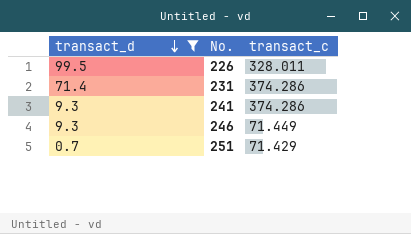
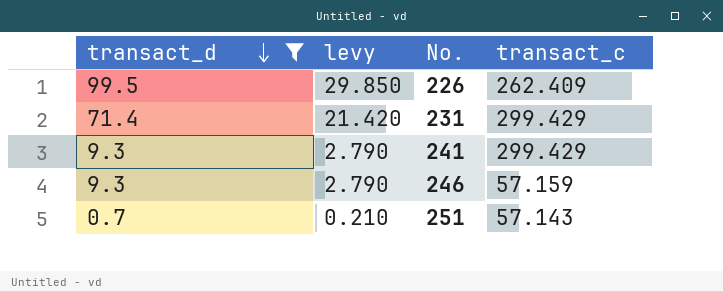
column levy | formula: none -> [transact_d] * 0.3
226 | transact_c: 328.011 -> 262.409
231 | transact_c: 374.286 -> 299.429
241 | transact_c: 374.286 -> 299.429
246 | transact_c: 71.449 -> 57.159
251 | transact_c: 71.429 -> 57.143

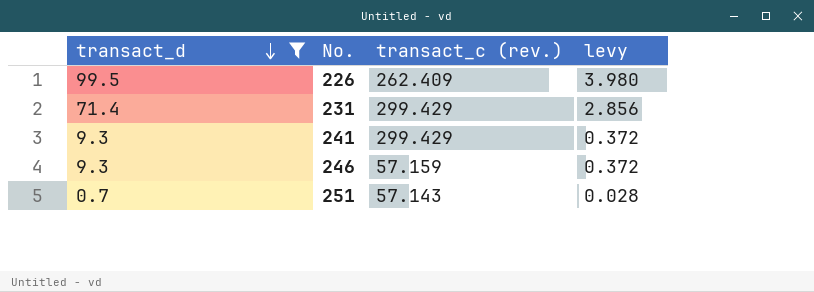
column name: transact_c -> transact_c (rev.)
column levy | formula: [transact_d] * 0.3 -> [transact_d] * 0.04
column levy | position: 2 -> 4

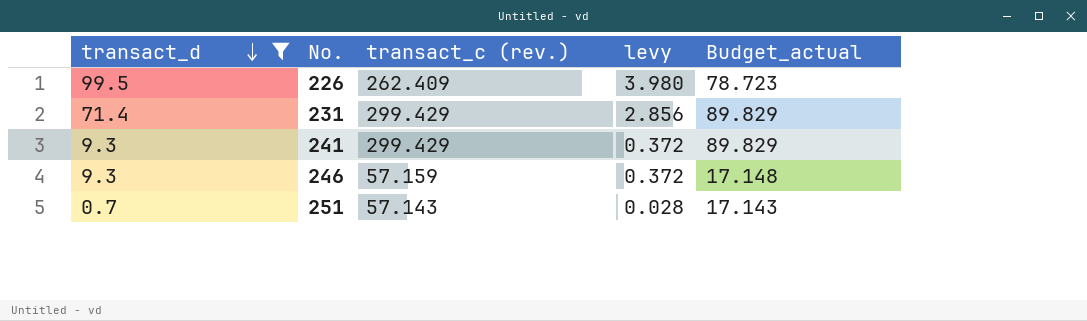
column Budget_actual | formula: none -> [transact_c (rev.)] * 0.3

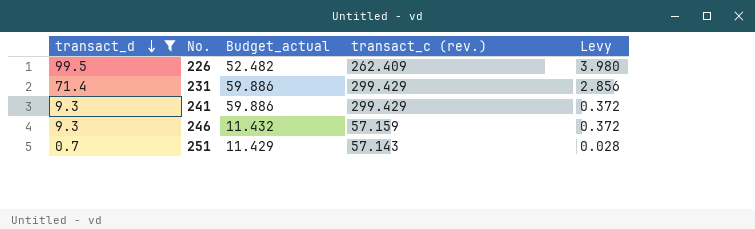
column Budget_actual | formula: [transact_c (rev.)] * 0.3 -> [transact_c (rev.)] * 0.2
column Budget_actual | position: 5 -> 3
column name: levy -> Levy

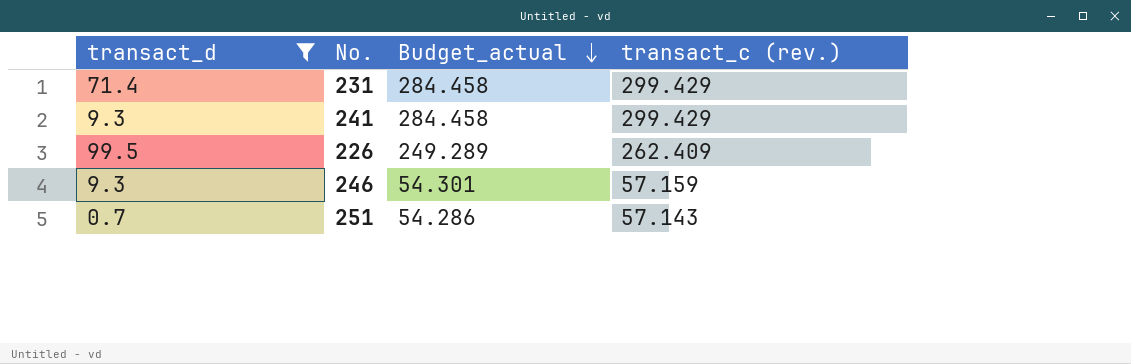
row order: transact_d descending -> Budget_actual descending
column Levy | formula: [transact_d] * 0.04 -> none
column Budget_actual | formula: [transact_c (rev.)] * 0.2 -> [transact_c (rev.)] * 0.95

